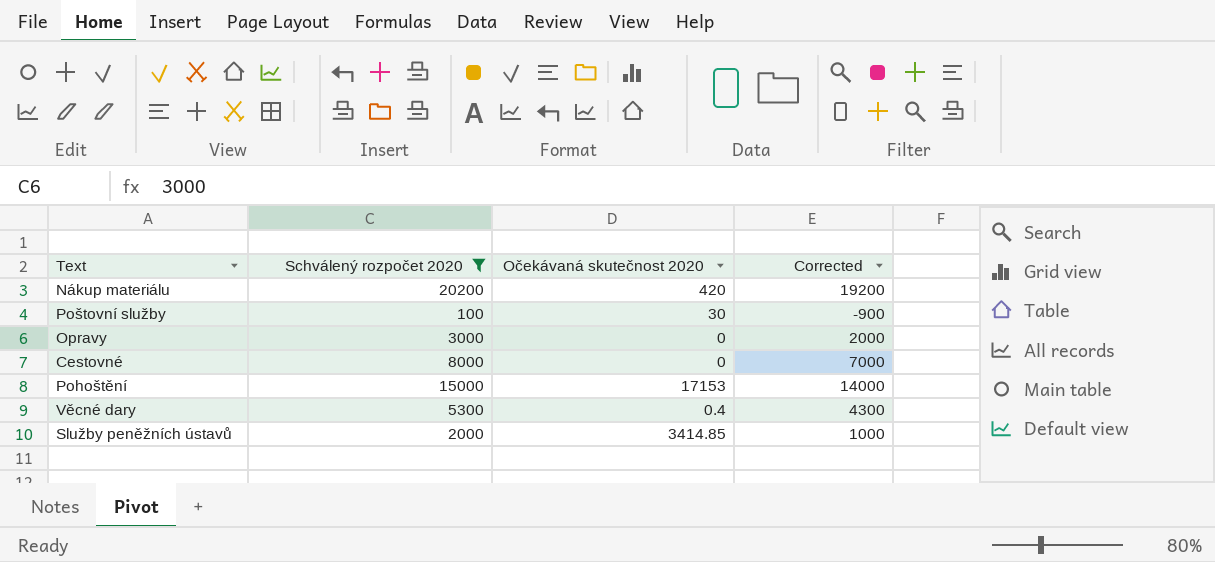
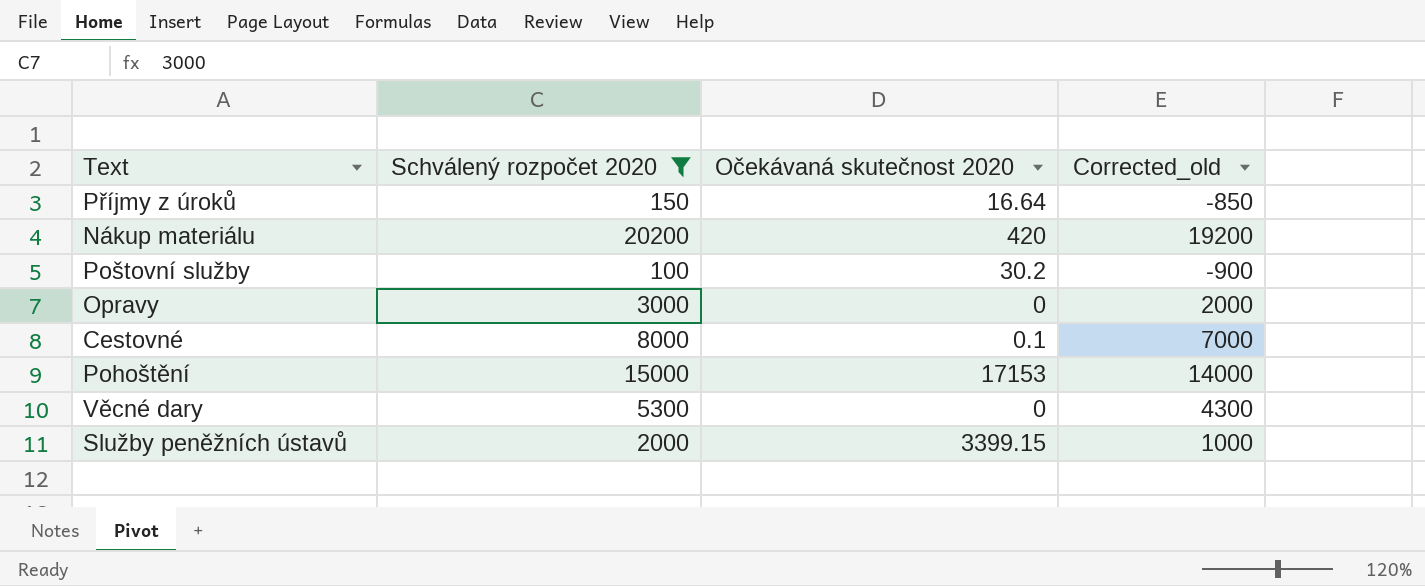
column name: Corrected -> Corrected_old
row Příjmy z úroků: none -> 150 | 16.64 | -850
Poštovní služby | Očekávaná skutečnost 2020: 30 -> 30.2
Cestovné | Očekávaná skutečnost 2020: 0 -> 0.1
Věcné dary | Očekávaná skutečnost 2020: 0.4 -> 0
Služby peněžních ústavů | Očekávaná skutečnost 2020: 3414.85 -> 3399.15

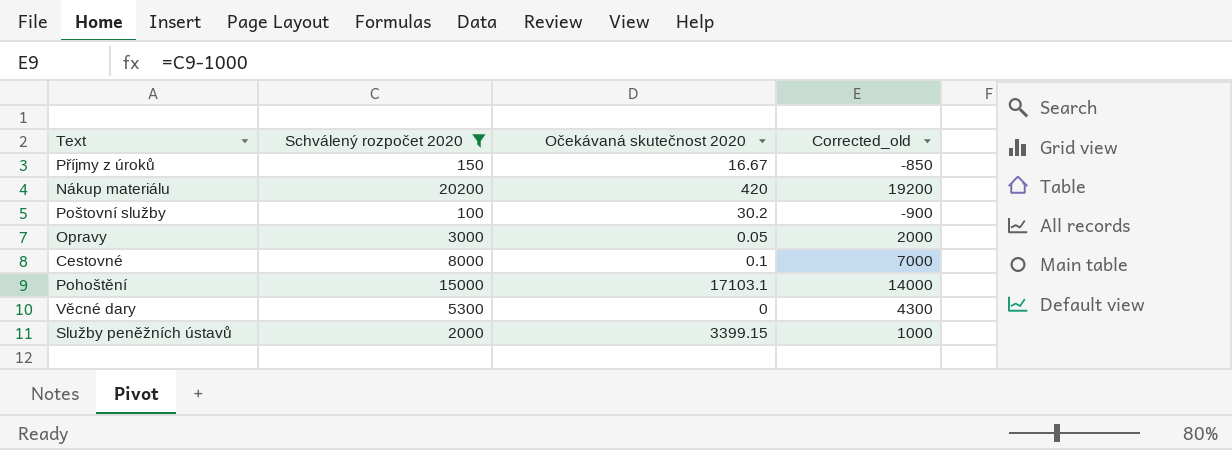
Příjmy z úroků | Očekávaná skutečnost 2020: 16.64 -> 16.67
Opravy | Očekávaná skutečnost 2020: 0 -> 0.05
Pohoštění | Očekávaná skutečnost 2020: 17153 -> 17103.1

